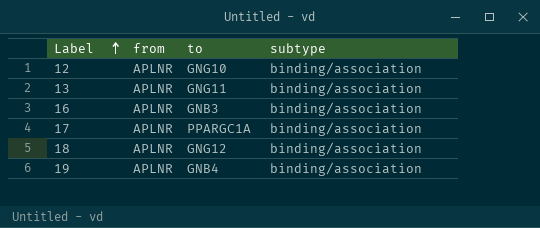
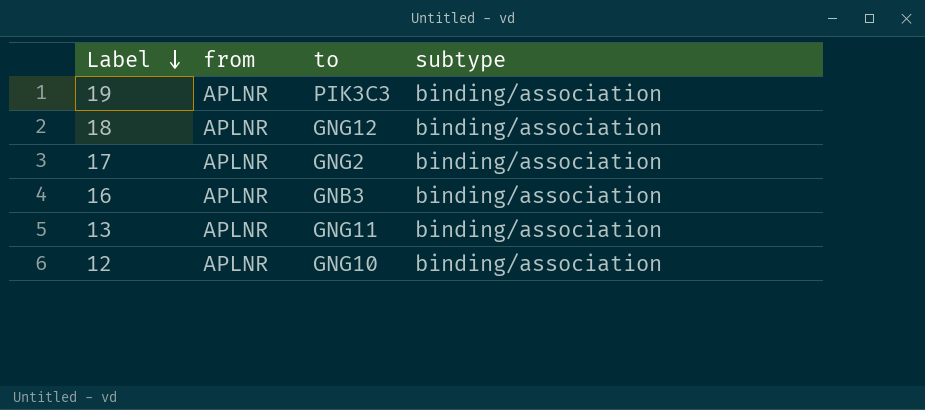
row order: Label ascending -> Label descending
19 | to: GNB4 -> PIK3C3
17 | to: PPARGC1A -> GNG2

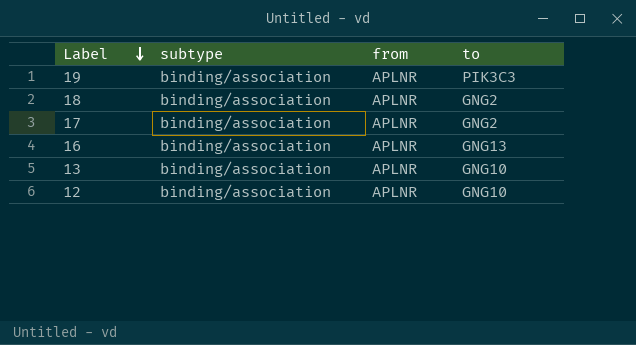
column subtype | position: 4 -> 2
18 | to: GNG12 -> GNG2
16 | to: GNB3 -> GNG13
13 | to: GNG11 -> GNG10

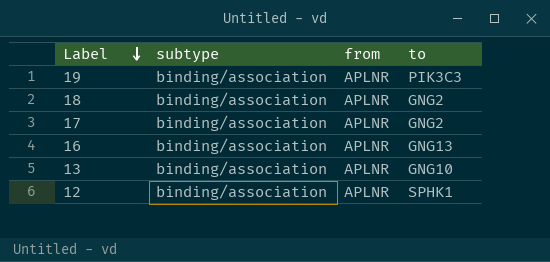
12 | to: GNG10 -> SPHK1

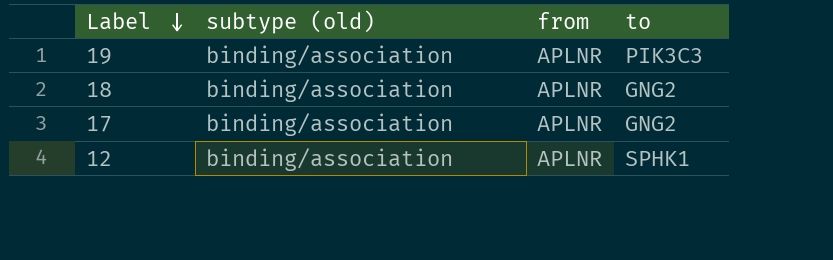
column name: subtype -> subtype (old)
row 16: binding/association | APLNR | GNG13 -> none
row 13: binding/association | APLNR | GNG10 -> none

